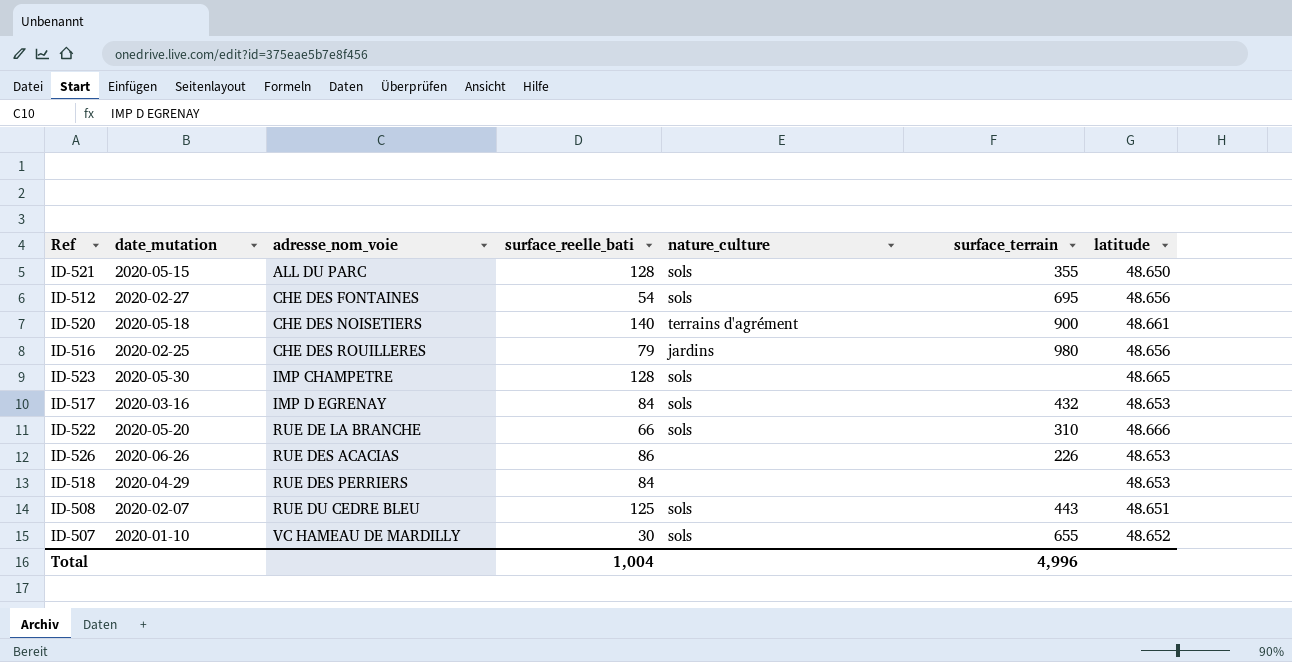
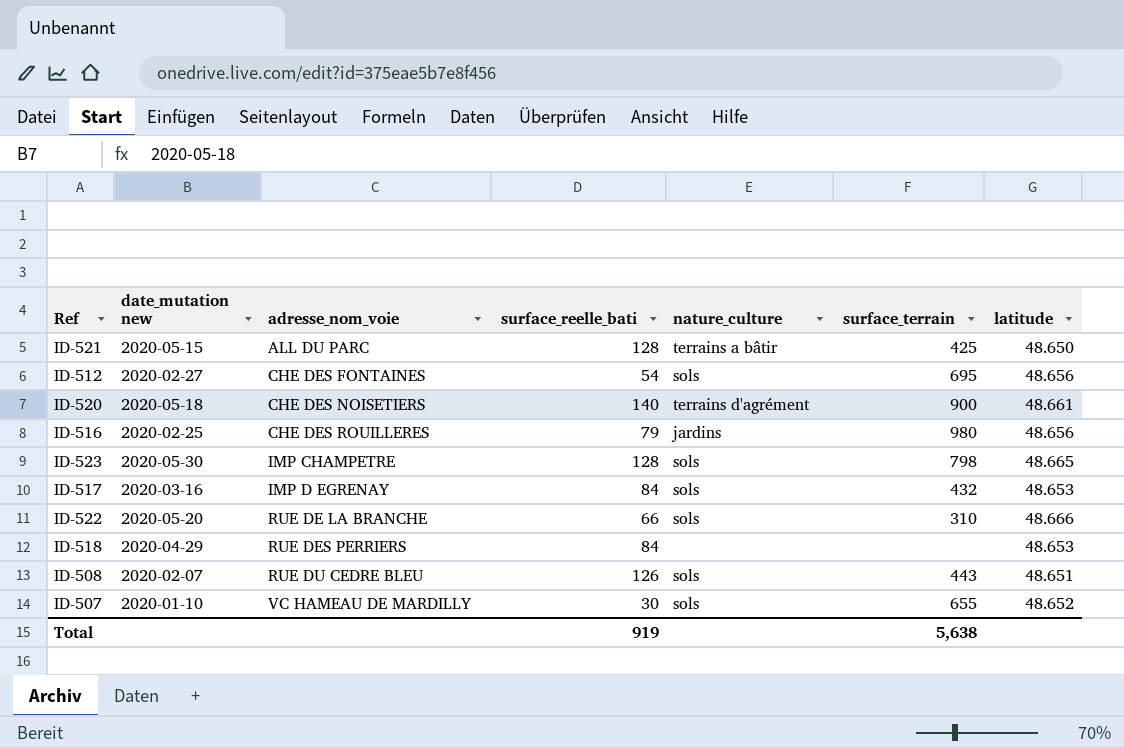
column name: date_mutation -> date_mutation new
row ID-526: 2020-06-26 | RUE DES ACACIAS | 86 | none | 226 | 48.653 -> none
ID-521 | nature_culture: sols -> terrains a bâtir
ID-521 | surface_terrain: 355 -> 425
ID-523 | surface_terrain: none -> 798
ID-508 | surface_reelle_bati: 125 -> 126
Total | surface_reelle_bati: 1,004 -> 919
Total | surface_terrain: 4,996 -> 5,638

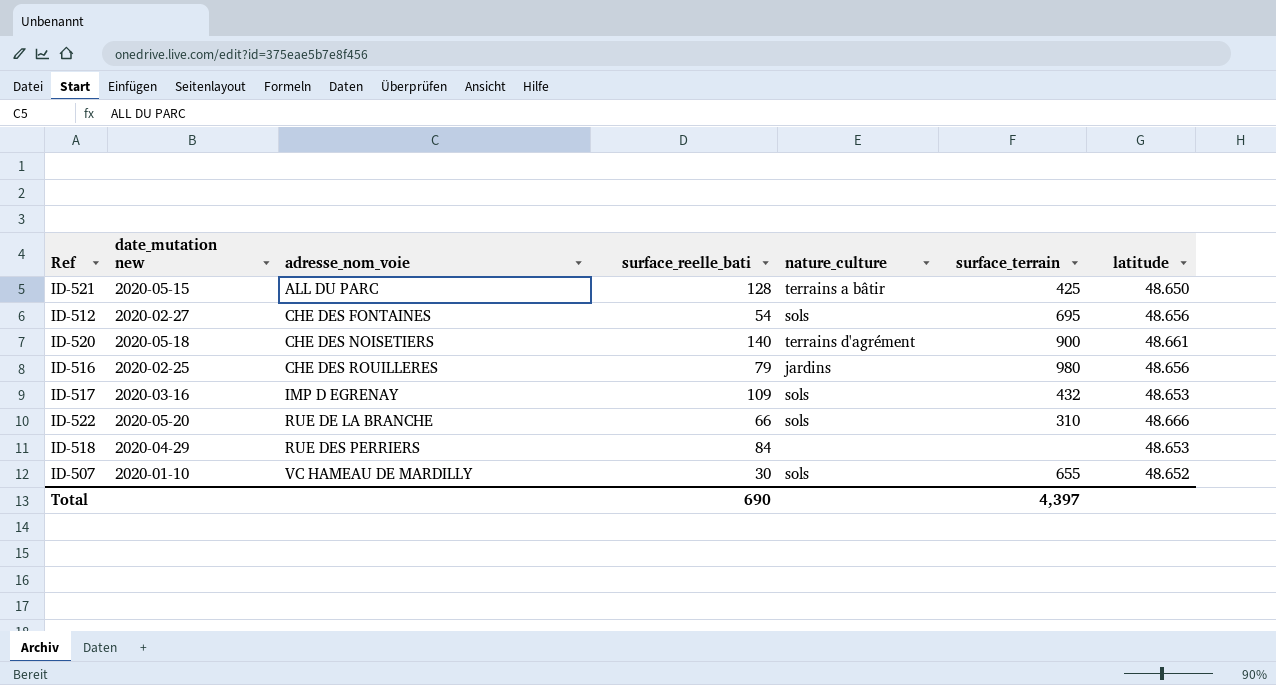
row ID-523: 2020-05-30 | IMP CHAMPETRE | 128 | sols | 798 | 48.665 -> none
row ID-508: 2020-02-07 | RUE DU CEDRE BLEU | 126 | sols | 443 | 48.651 -> none
ID-517 | surface_reelle_bati: 84 -> 109
Total | surface_reelle_bati: 919 -> 690
Total | surface_terrain: 5,638 -> 4,397

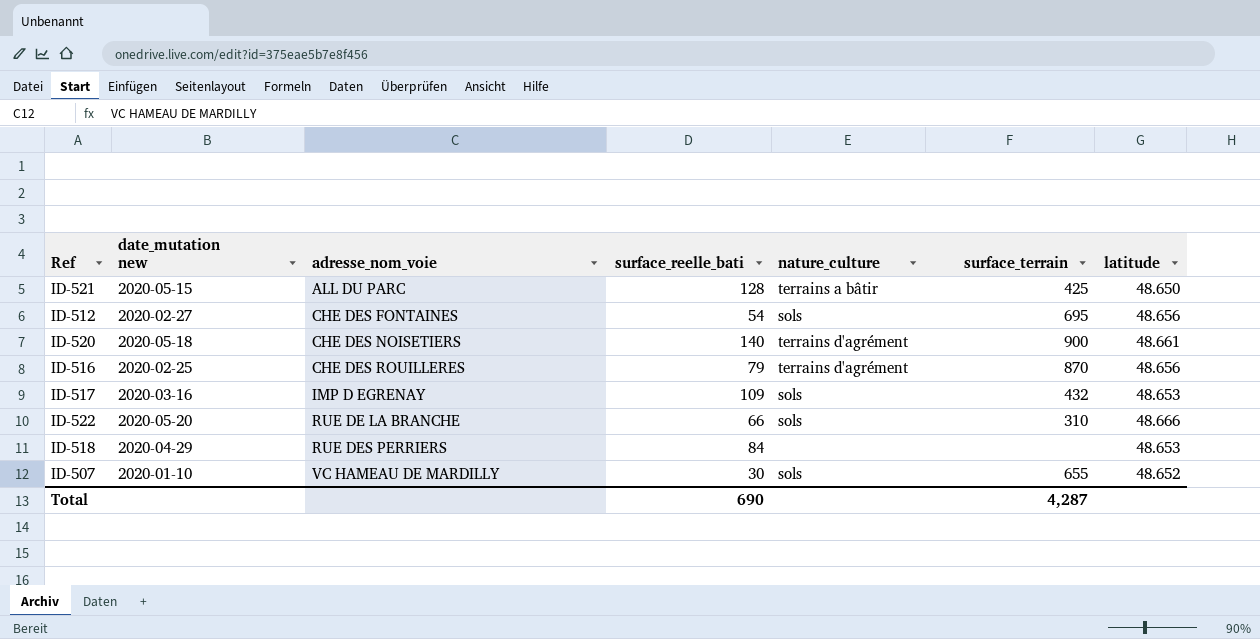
ID-516 | nature_culture: jardins -> terrains d'agrément
ID-516 | surface_terrain: 980 -> 870
Total | surface_terrain: 4,397 -> 4,287

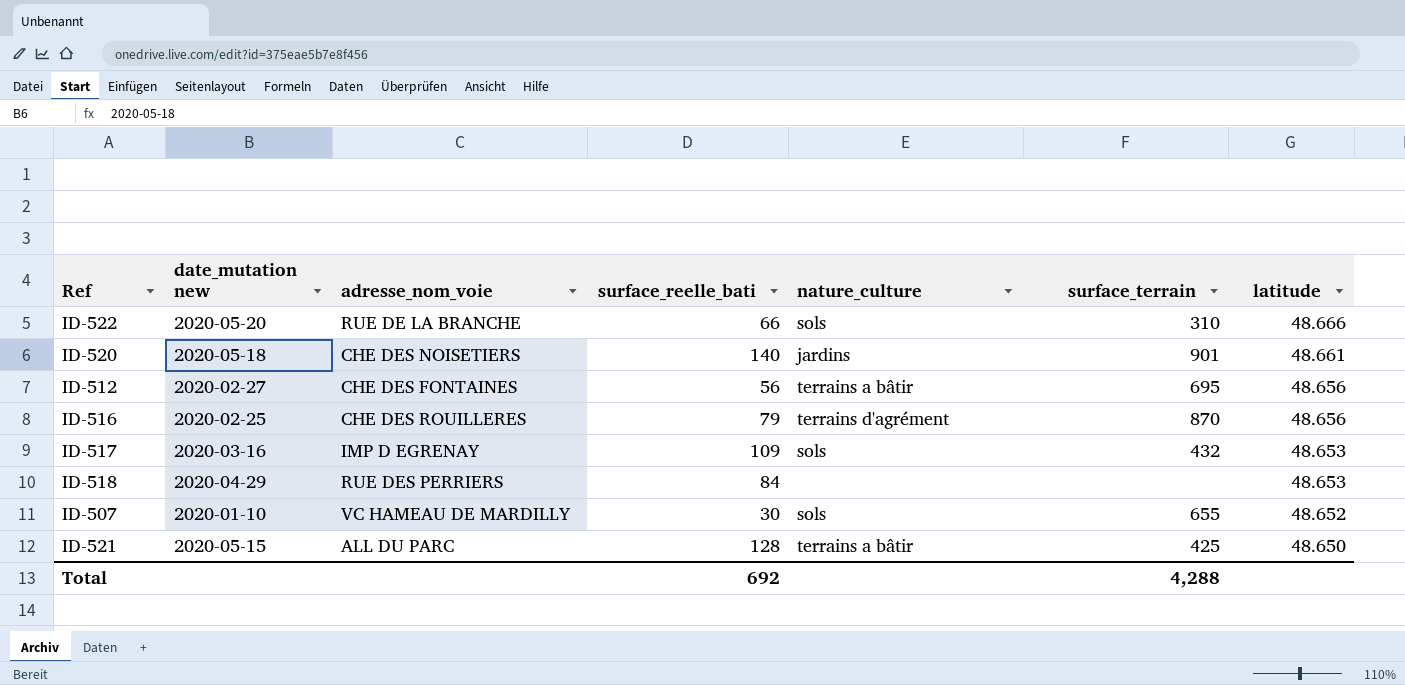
row order: adresse_nom_voie ascending -> latitude descending
ID-520 | nature_culture: terrains d'agrément -> jardins
ID-520 | surface_terrain: 900 -> 901
ID-512 | surface_reelle_bati: 54 -> 56
ID-512 | nature_culture: sols -> terrains a bâtir
Total | surface_reelle_bati: 690 -> 692
Total | surface_terrain: 4,287 -> 4,288

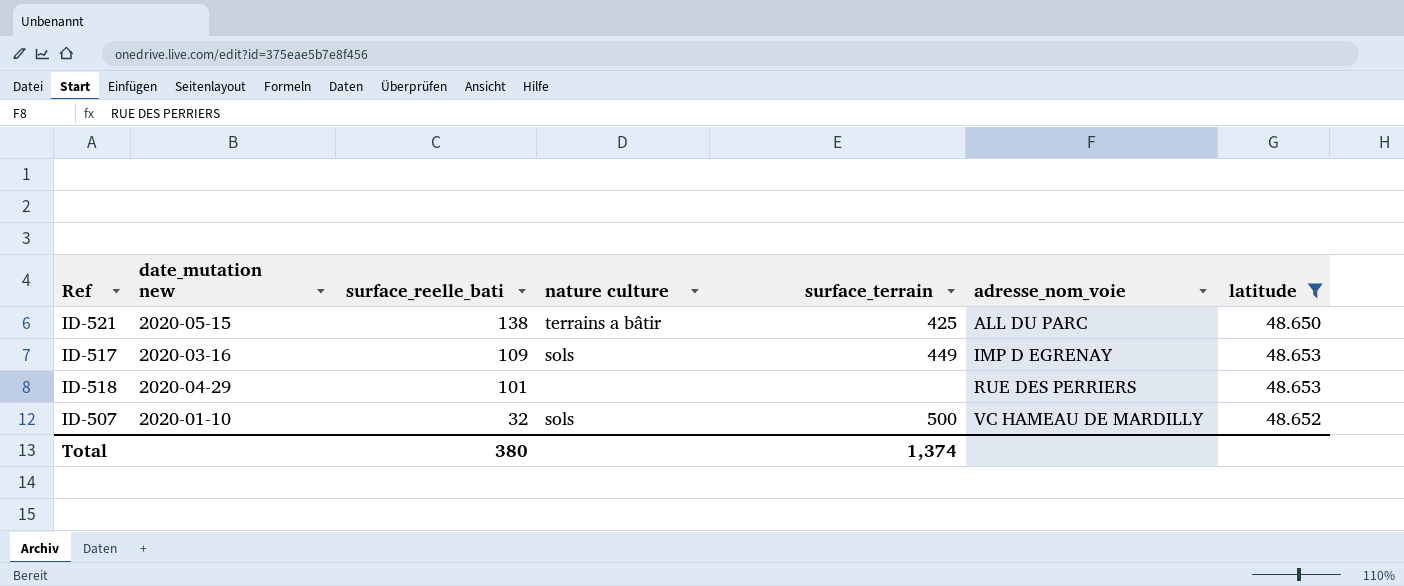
filter: none -> latitude <= 48.653
row order: latitude descending -> surface_reelle_bati descending
column name: nature_culture -> nature culture
column adresse_nom_voie | position: 3 -> 6
ID-521 | surface_reelle_bati: 128 -> 138
ID-517 | surface_terrain: 432 -> 449
ID-518 | surface_reelle_bati: 84 -> 101
ID-507 | surface_reelle_bati: 30 -> 32
ID-507 | surface_terrain: 655 -> 500
Total | surface_reelle_bati: 692 -> 380
Total | surface_terrain: 4,288 -> 1,374

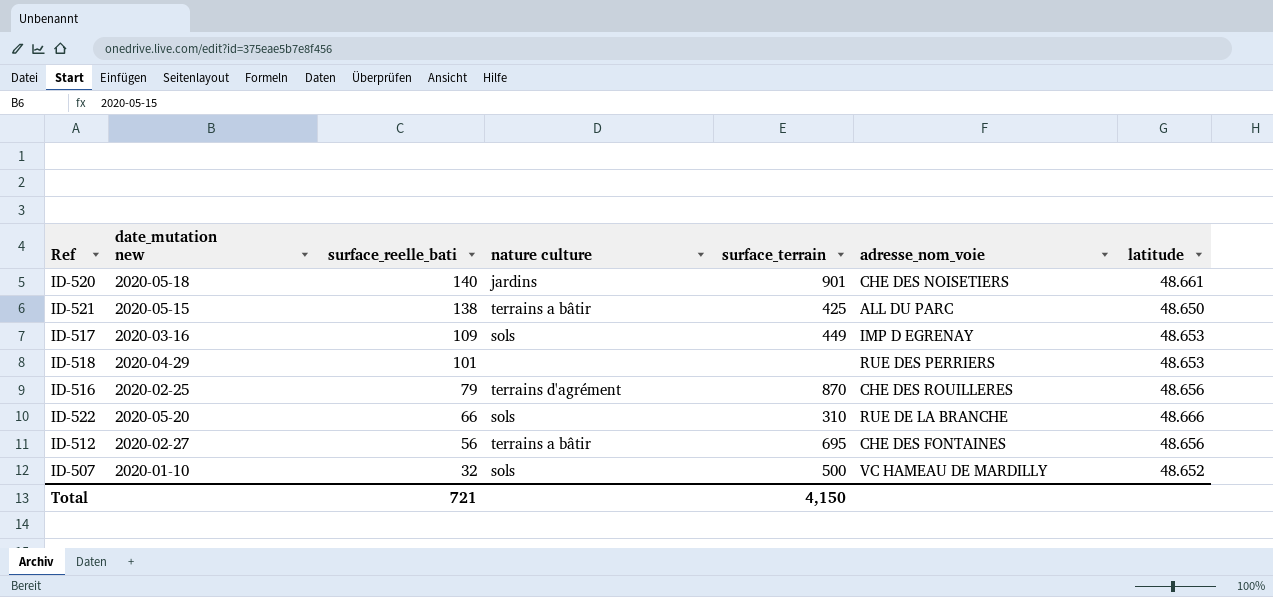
filter: latitude <= 48.653 -> none
Total | surface_reelle_bati: 380 -> 721
Total | surface_terrain: 1,374 -> 4,150

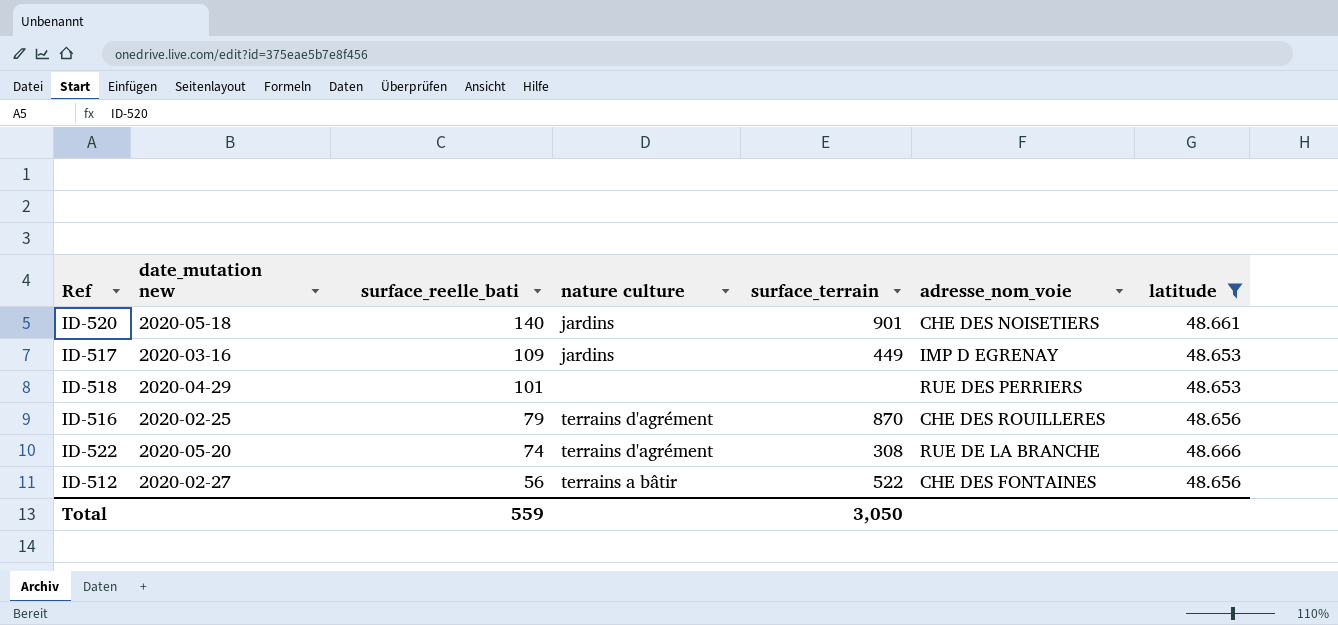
filter: none -> latitude >= 48.653
ID-517 | nature culture: sols -> jardins
ID-522 | surface_reelle_bati: 66 -> 74
ID-522 | nature culture: sols -> terrains d'agrément
ID-522 | surface_terrain: 310 -> 308
ID-512 | surface_terrain: 695 -> 522
Total | surface_reelle_bati: 721 -> 559
Total | surface_terrain: 4,150 -> 3,050

